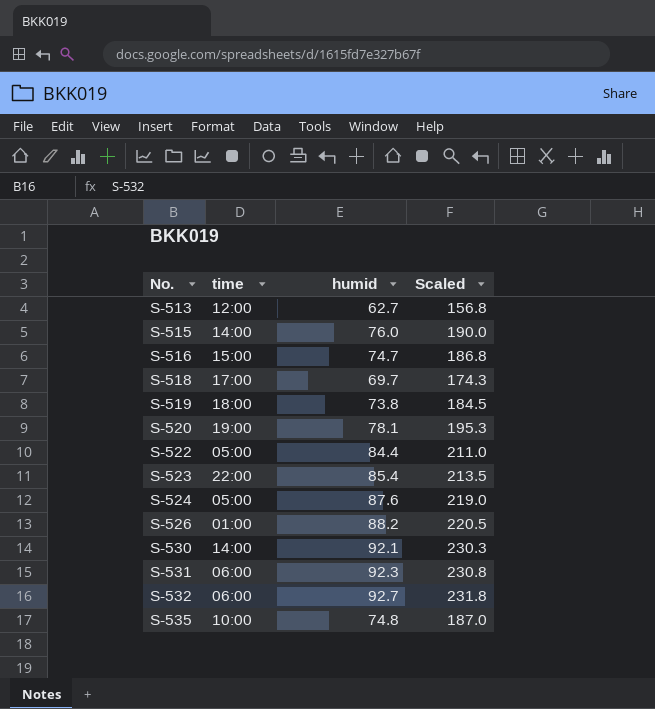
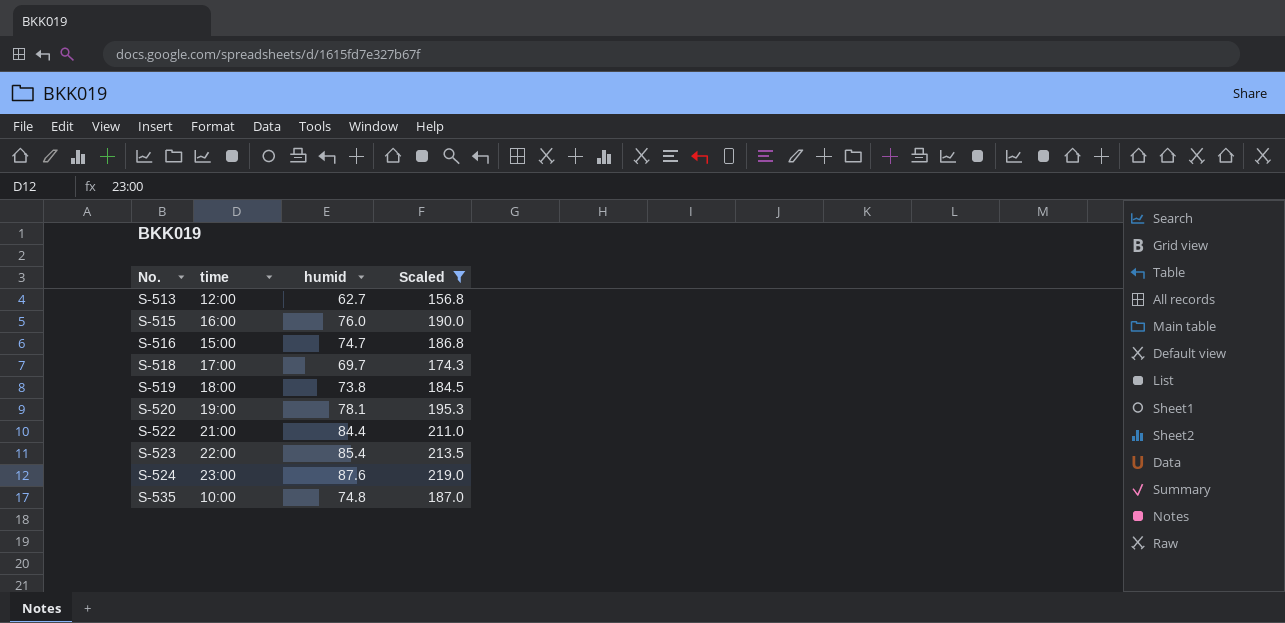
filter: none -> Scaled <= 219.0
S-515 | time: 14:00 -> 16:00
S-522 | time: 05:00 -> 21:00
S-524 | time: 05:00 -> 23:00

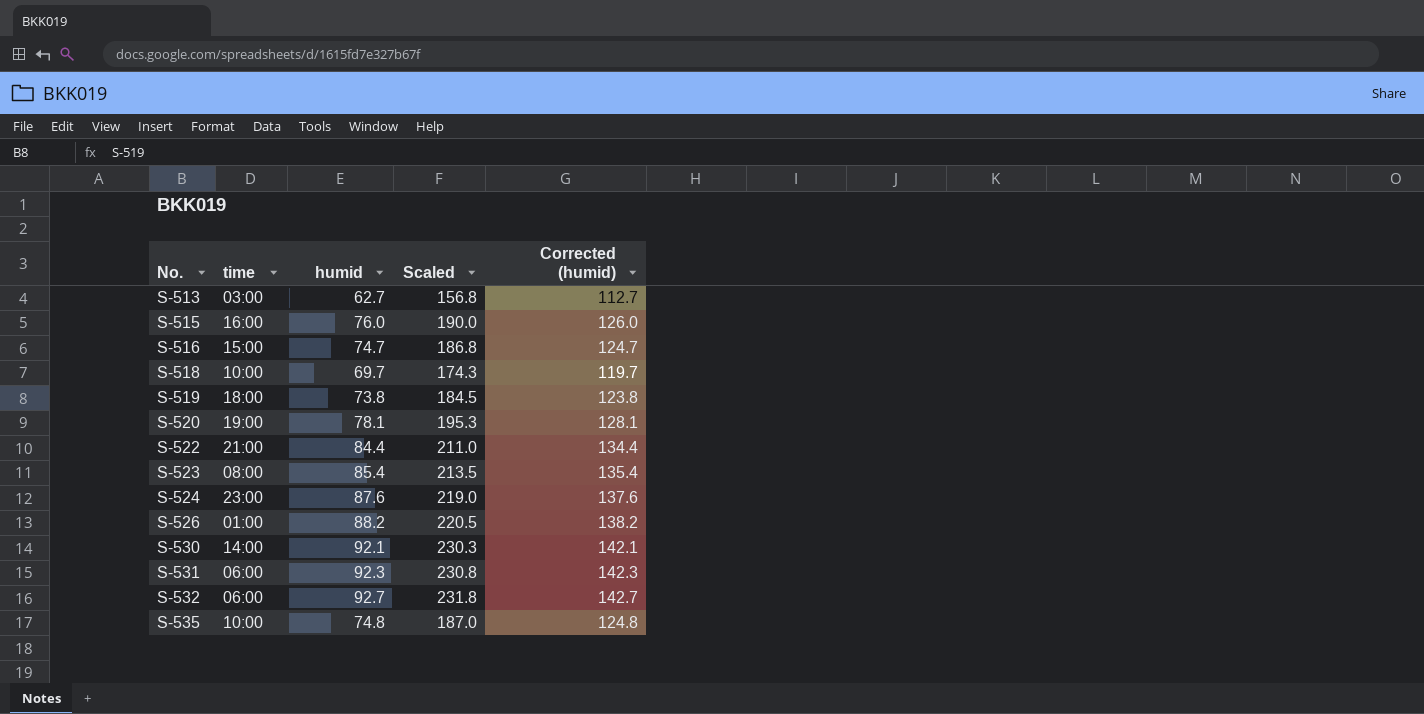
filter: Scaled <= 219.0 -> none
column Corrected (humid) | formula: none -> [humid] + 50
S-513 | time: 12:00 -> 03:00
S-518 | time: 17:00 -> 10:00
S-523 | time: 22:00 -> 08:00

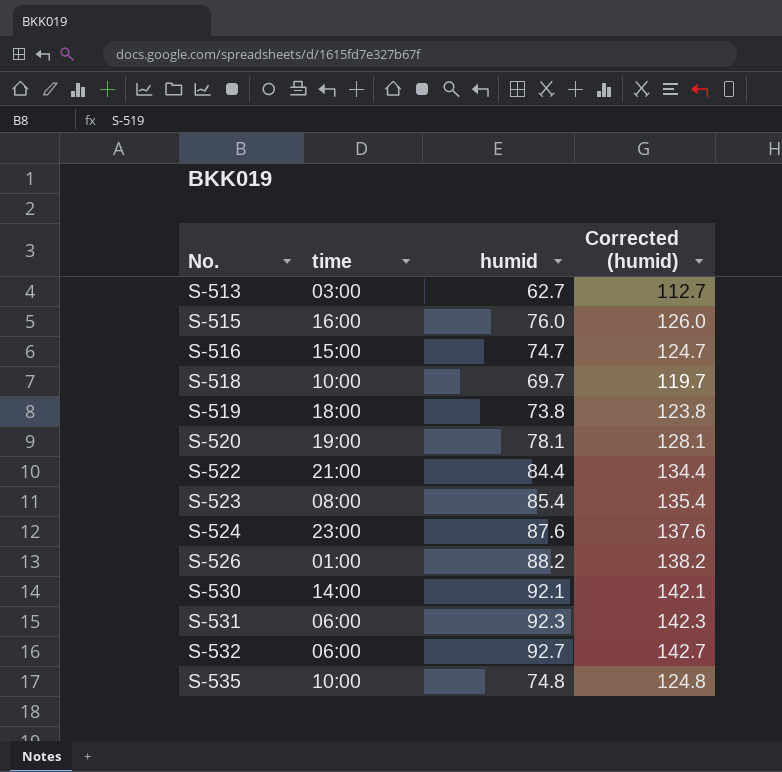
column Scaled | formula: [humid] * 2.5 -> none

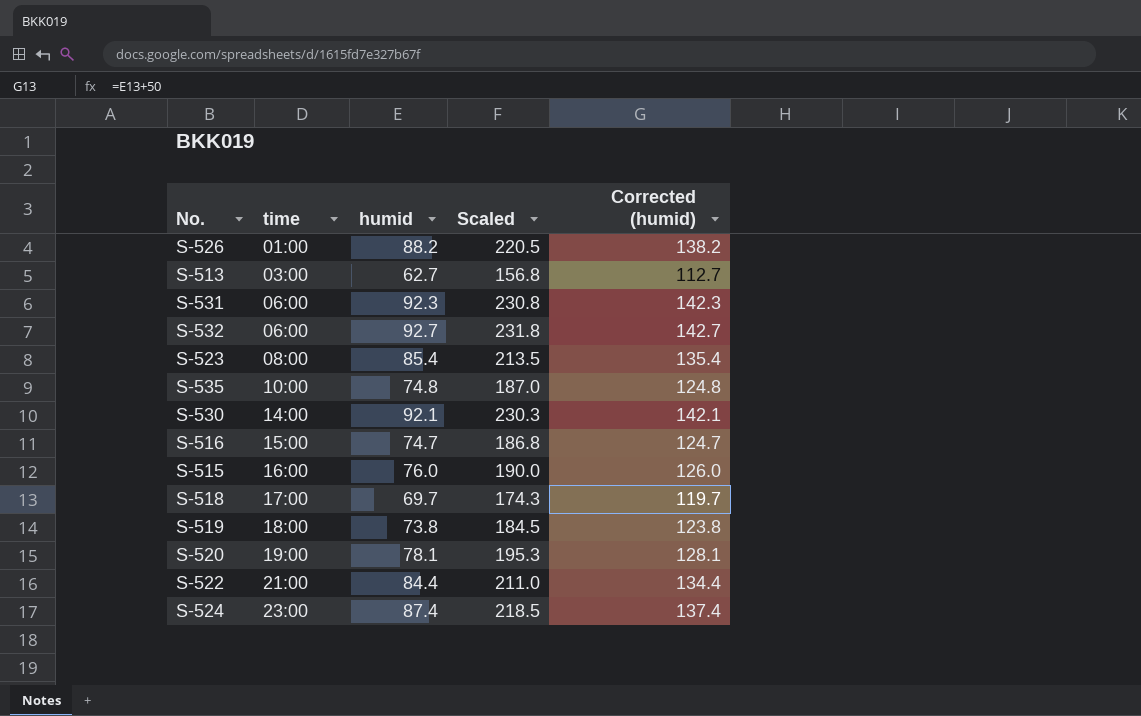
row order: No. ascending -> time ascending
column Scaled | formula: none -> [humid] * 2.5
S-518 | time: 10:00 -> 17:00
S-524 | humid: 87.6 -> 87.4
S-524 | Corrected (humid): 137.6 -> 137.4

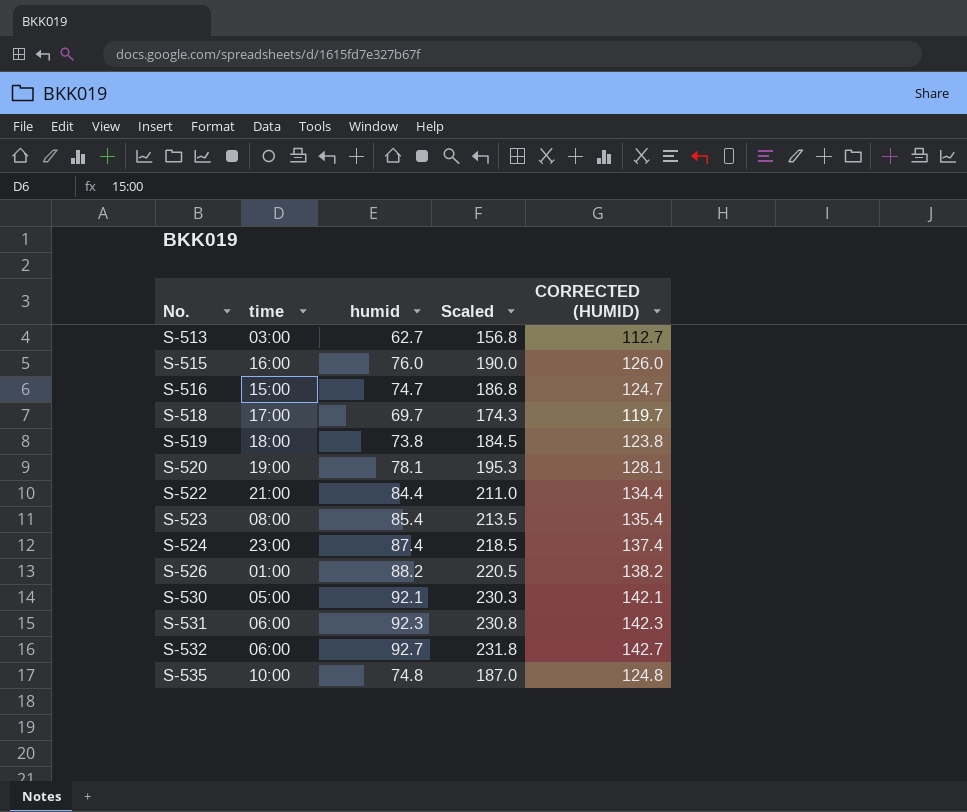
row order: time ascending -> No. ascending
column name: Corrected (humid) -> CORRECTED (HUMID)
S-530 | time: 14:00 -> 05:00

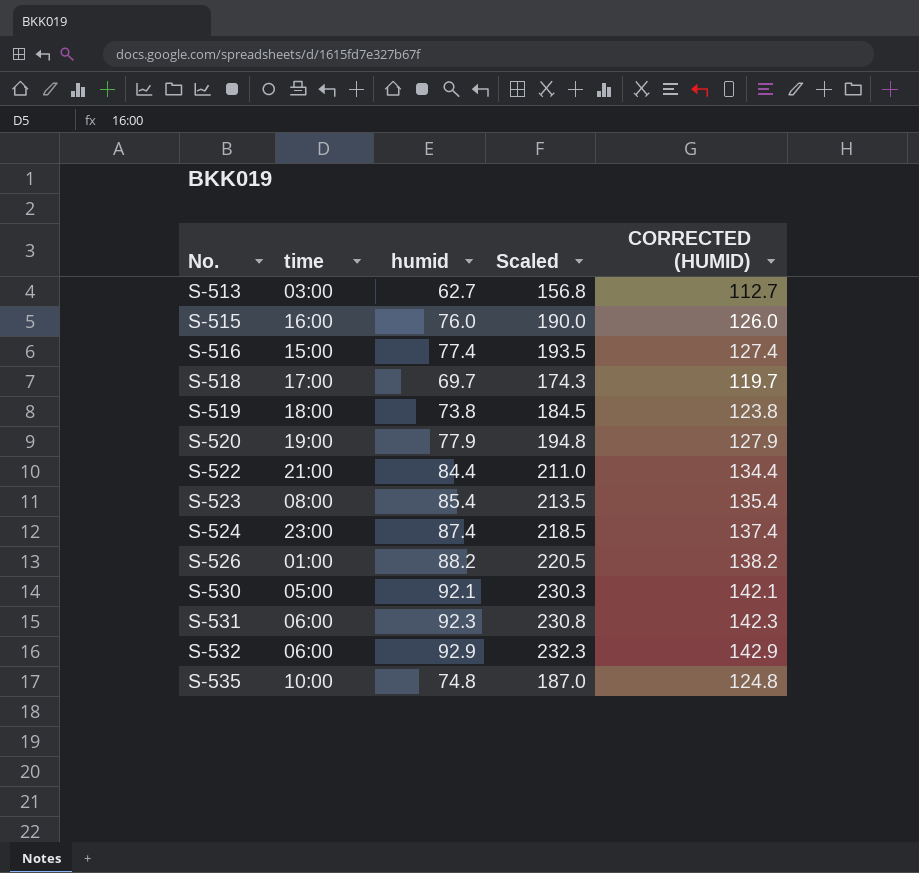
S-516 | humid: 74.7 -> 77.4
S-516 | Scaled: 186.8 -> 193.5
S-516 | CORRECTED (HUMID): 124.7 -> 127.4
S-520 | humid: 78.1 -> 77.9
S-520 | Scaled: 195.3 -> 194.8
S-520 | CORRECTED (HUMID): 128.1 -> 127.9
S-532 | humid: 92.7 -> 92.9
S-532 | Scaled: 231.8 -> 232.3
S-532 | CORRECTED (HUMID): 142.7 -> 142.9

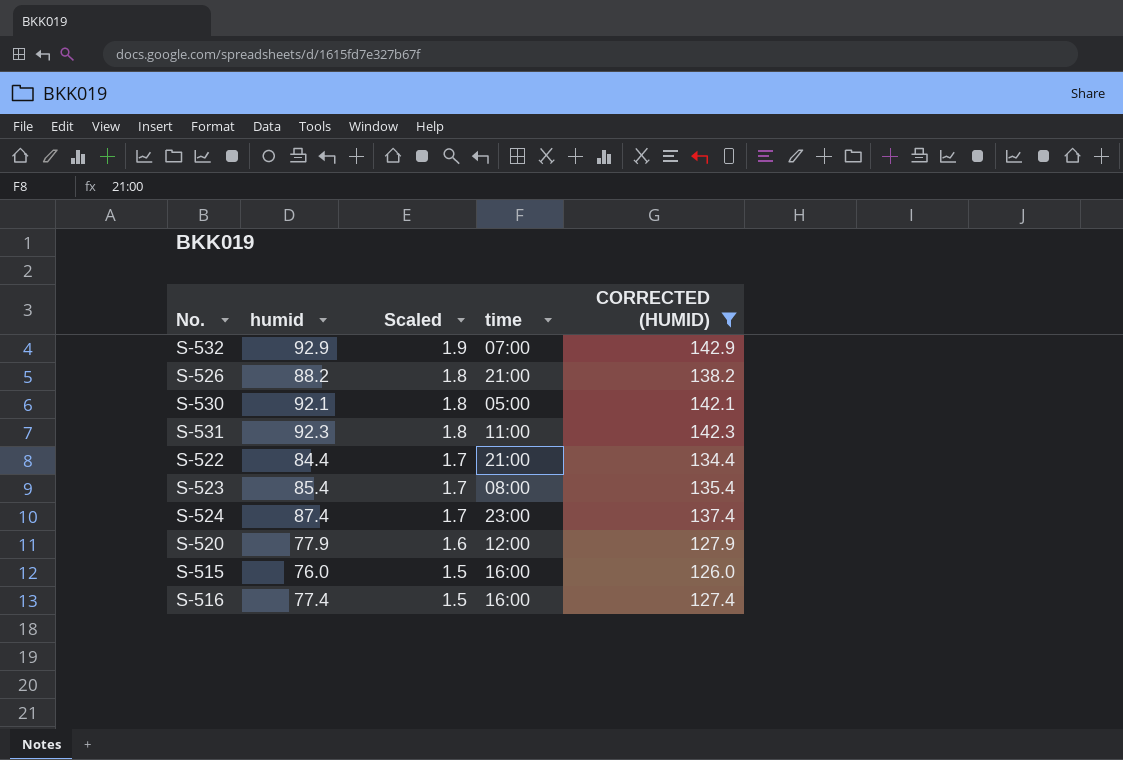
filter: none -> CORRECTED (HUMID) >= 126.0
row order: No. ascending -> Scaled descending
column Scaled | formula: [humid] * 2.5 -> [humid] * 0.02
column time | position: 2 -> 4
S-532 | time: 06:00 -> 07:00
S-526 | time: 01:00 -> 21:00
S-531 | time: 06:00 -> 11:00
S-520 | time: 19:00 -> 12:00
S-516 | time: 15:00 -> 16:00

